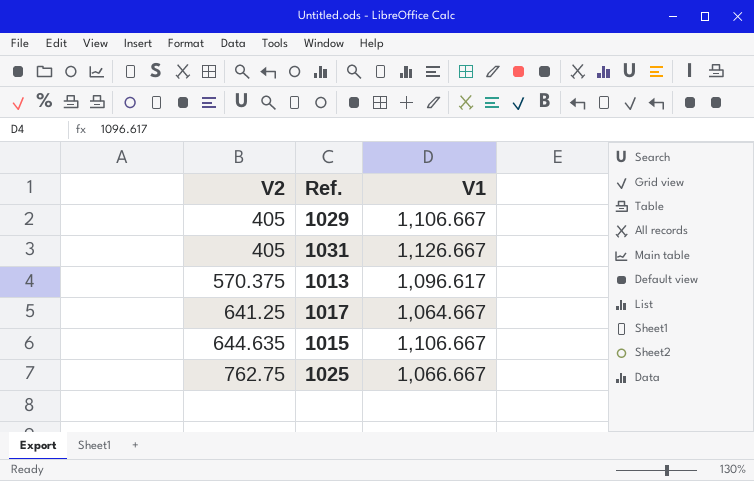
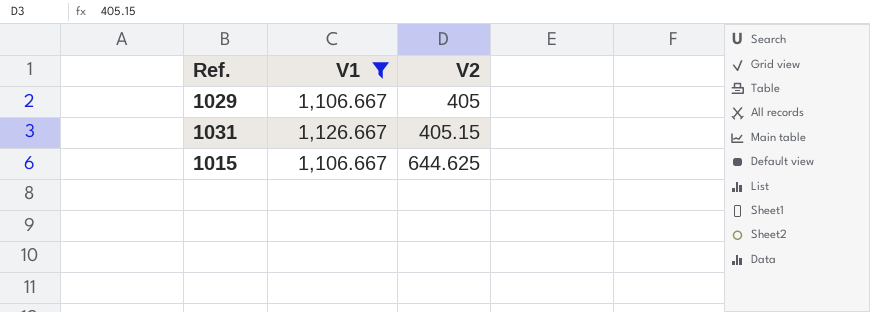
filter: none -> V1 >= 1,106.667
column V2 | position: 1 -> 3
1031 | V2: 405 -> 405.15
1015 | V2: 644.635 -> 644.625

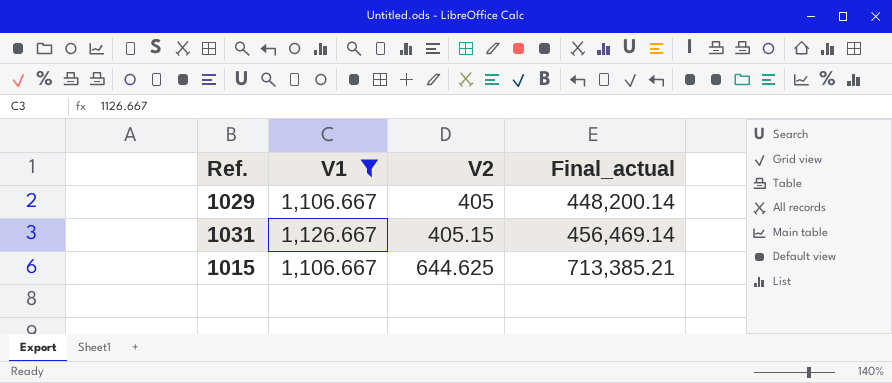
column Final_actual | formula: none -> [V1] * [V2]

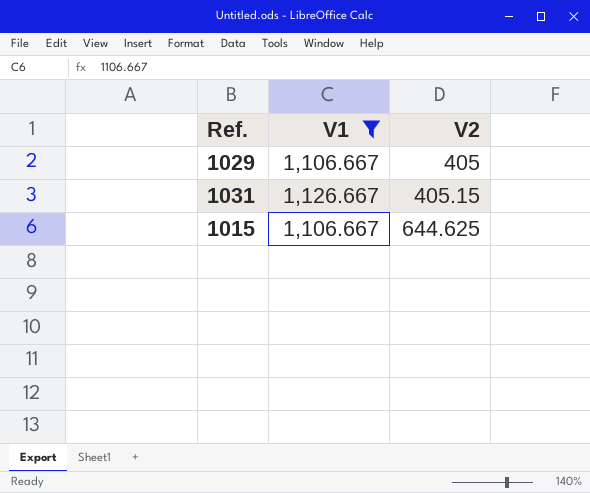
column Final_actual | formula: [V1] * [V2] -> none

